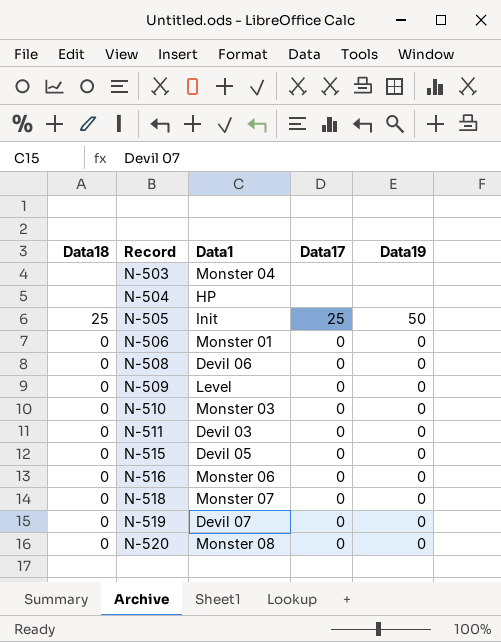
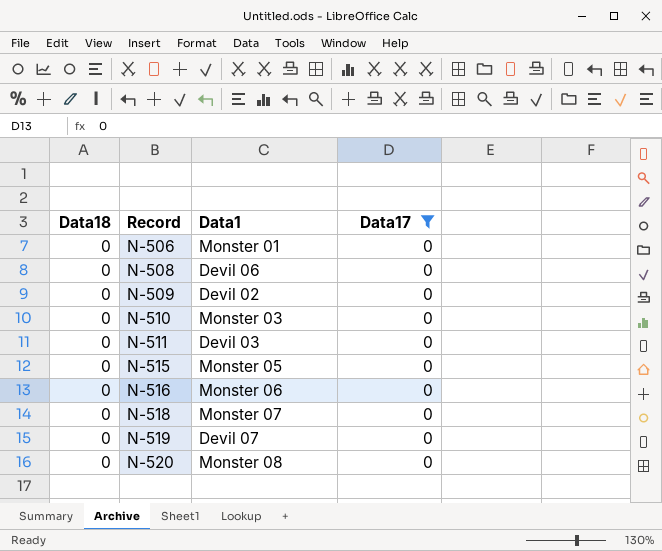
filter: none -> Data17 = 0
column Data19 | position: 5 -> none
N-509 | Data1: Level -> Devil 02
N-515 | Data1: Devil 05 -> Monster 05

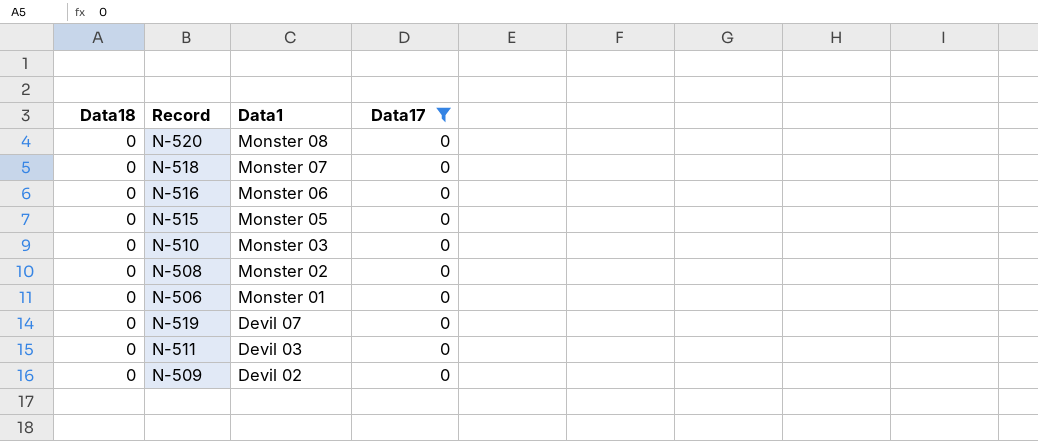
row order: Record ascending -> Data1 descending
N-508 | Data1: Devil 06 -> Monster 02

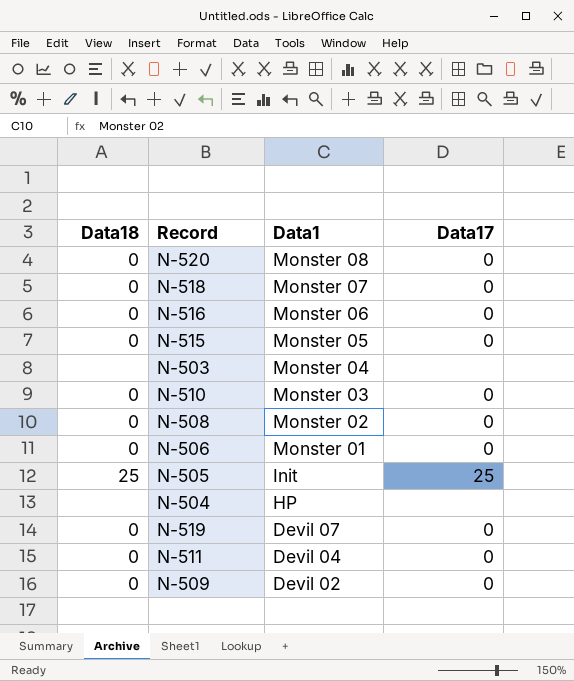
filter: Data17 = 0 -> none
N-511 | Data1: Devil 03 -> Devil 04

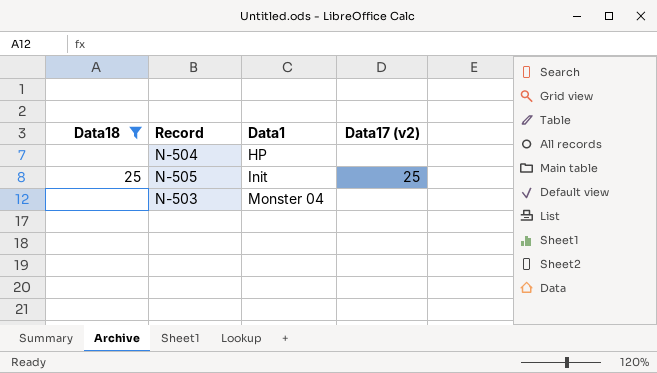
filter: none -> Data18 != 0
row order: Data1 descending -> Data1 ascending
column name: Data17 -> Data17 (v2)

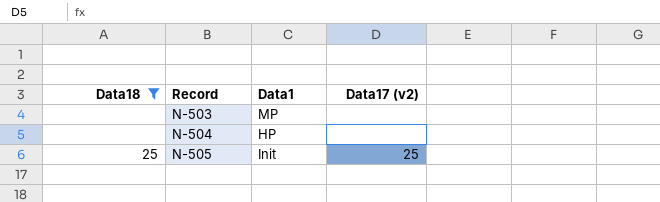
row order: Data1 ascending -> Record ascending
N-503 | Data1: Monster 04 -> MP

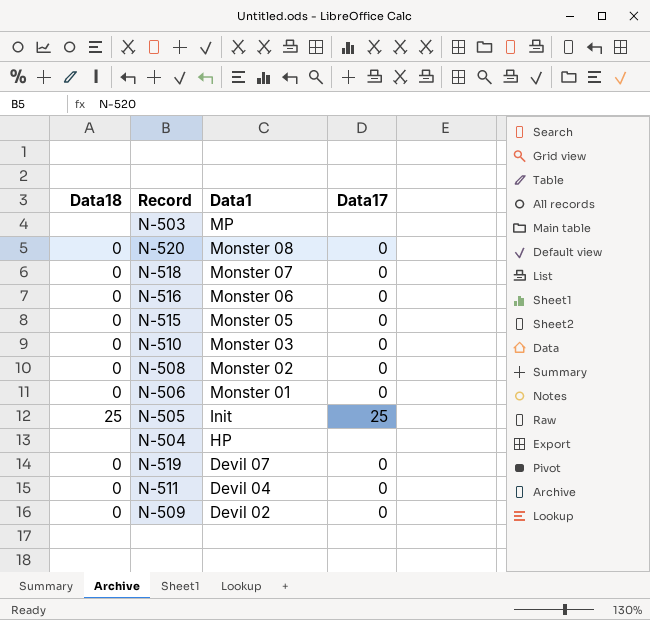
filter: Data18 != 0 -> none
row order: Record ascending -> Data1 descending
column name: Data17 (v2) -> Data17

